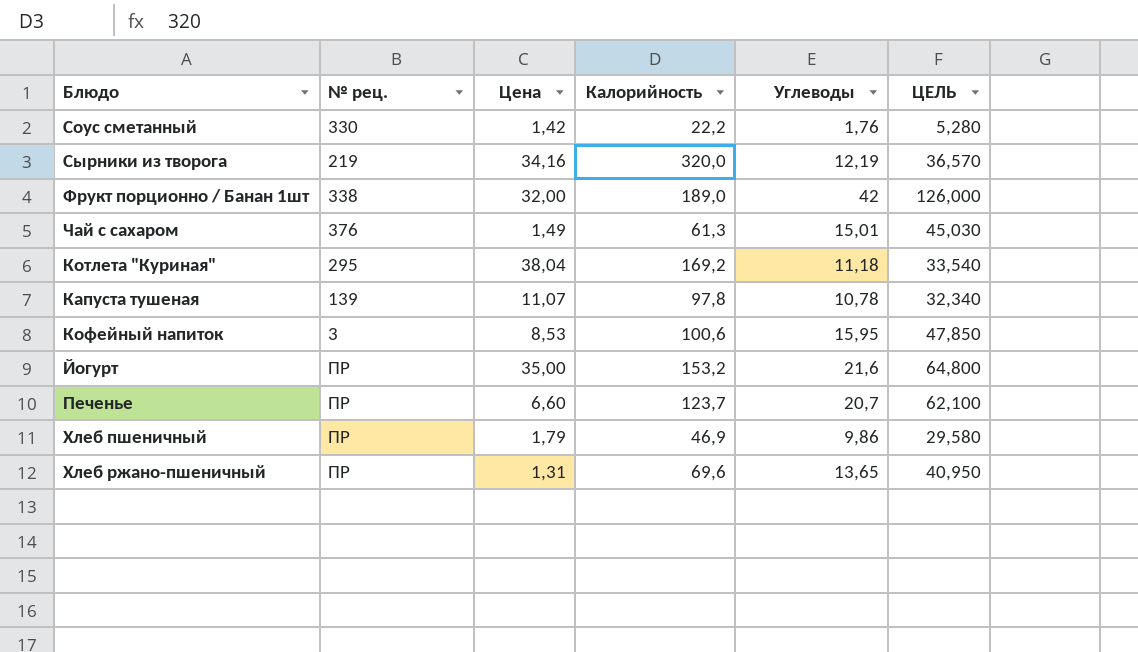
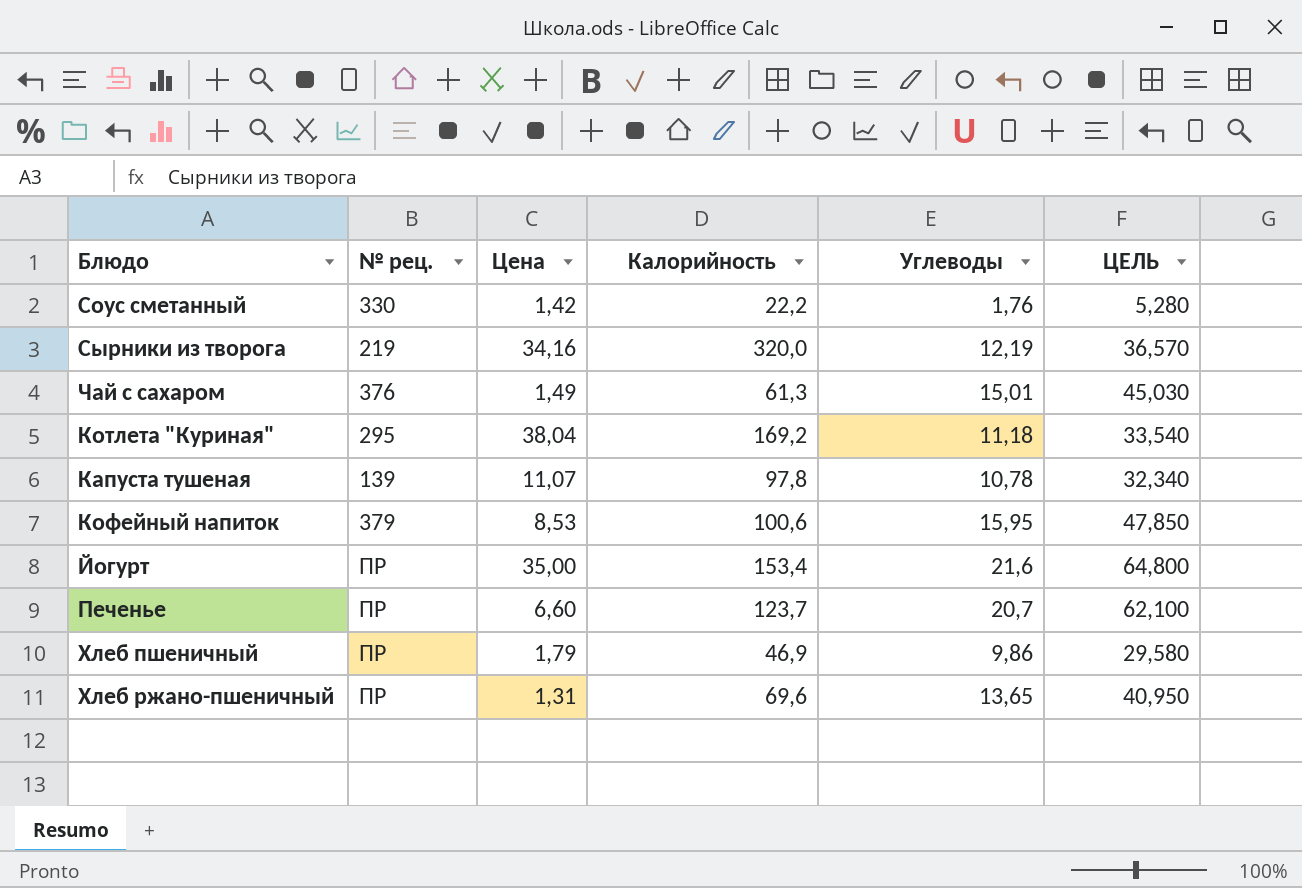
row Фрукт порционно / Банан 1шт: 338 | 32,00 | 189,0 | 42 | 126,000 -> none
Кофейный напиток | № рец.: 3 -> 379
Йогурт | Калорийность: 153,2 -> 153,4

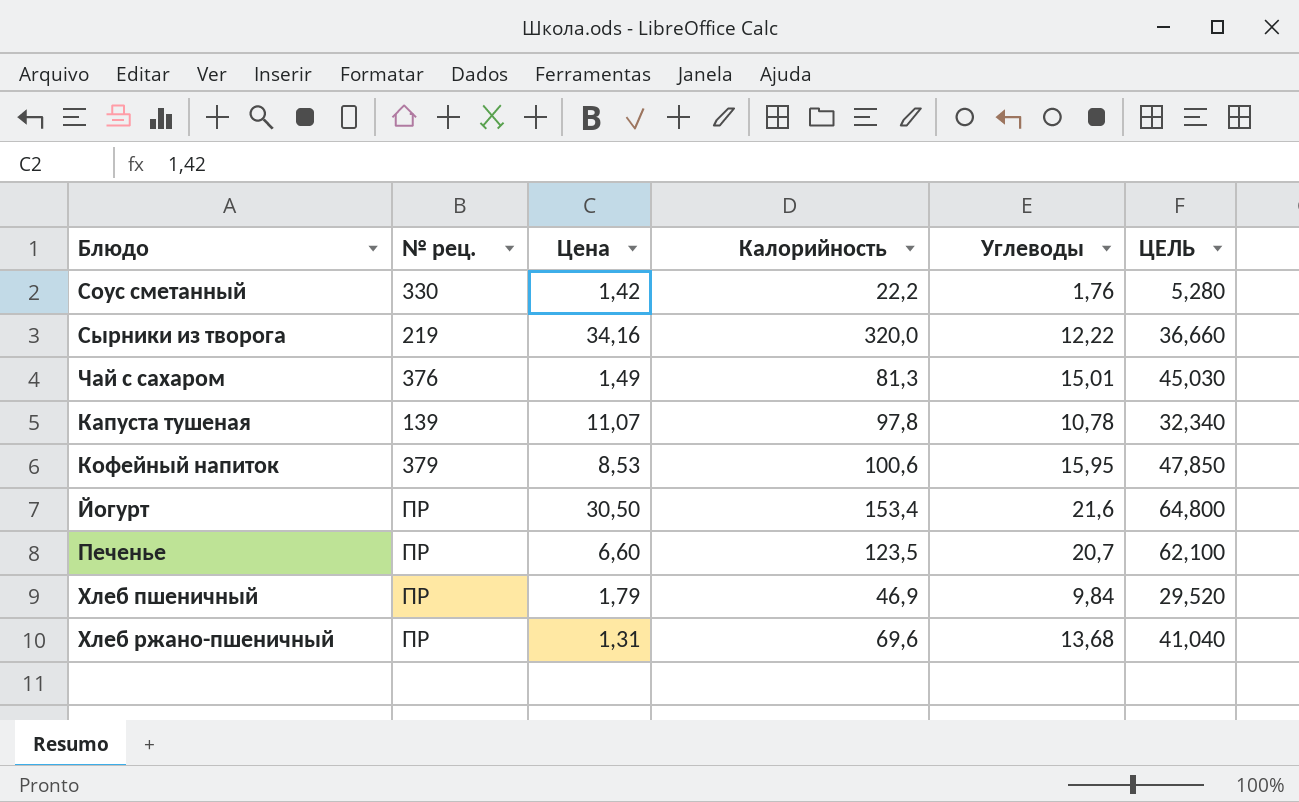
row Котлета "Куриная": 295 | 38,04 | 169,2 | 11,18 | 33,540 -> none
Сырники из творога | Углеводы: 12,19 -> 12,22
Сырники из творога | ЦЕЛЬ: 36,570 -> 36,660
Чай с сахаром | Калорийность: 61,3 -> 81,3
Йогурт | Цена: 35,00 -> 30,50
Печенье | Калорийность: 123,7 -> 123,5
Хлеб пшеничный | Углеводы: 9,86 -> 9,84
Хлеб пшеничный | ЦЕЛЬ: 29,580 -> 29,520
Хлеб ржано-пшеничный | Углеводы: 13,65 -> 13,68
Хлеб ржано-пшеничный | ЦЕЛЬ: 40,950 -> 41,040

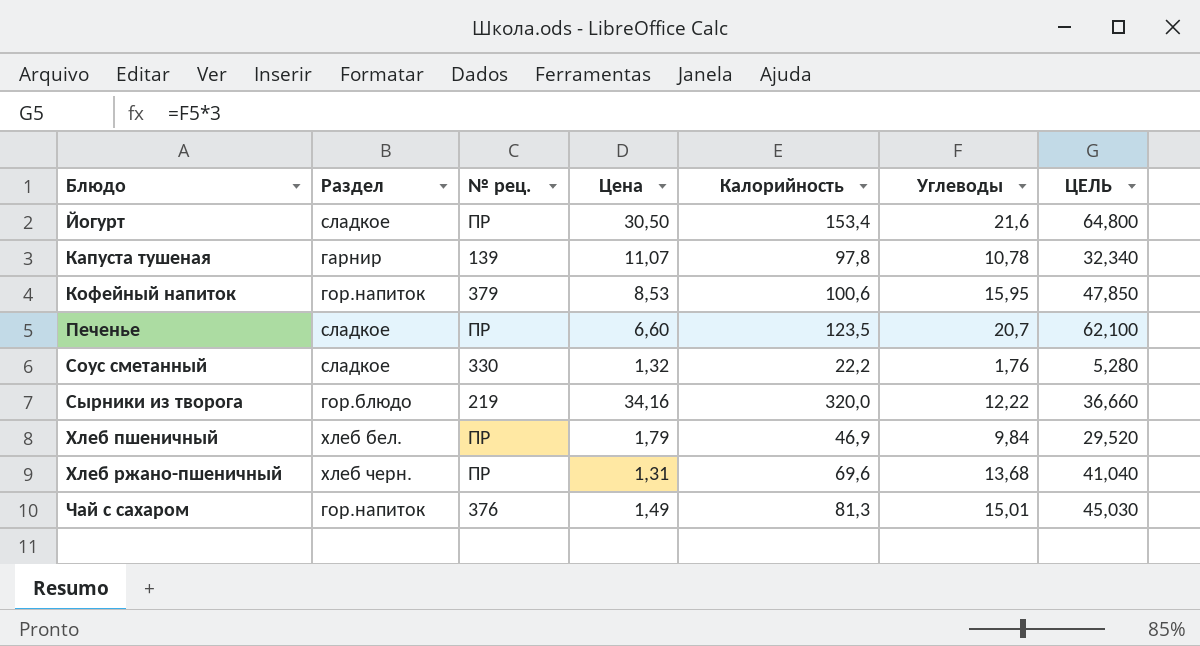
row order: none -> Блюдо ascending
column Раздел | position: none -> 2
Соус сметанный | Цена: 1,42 -> 1,32

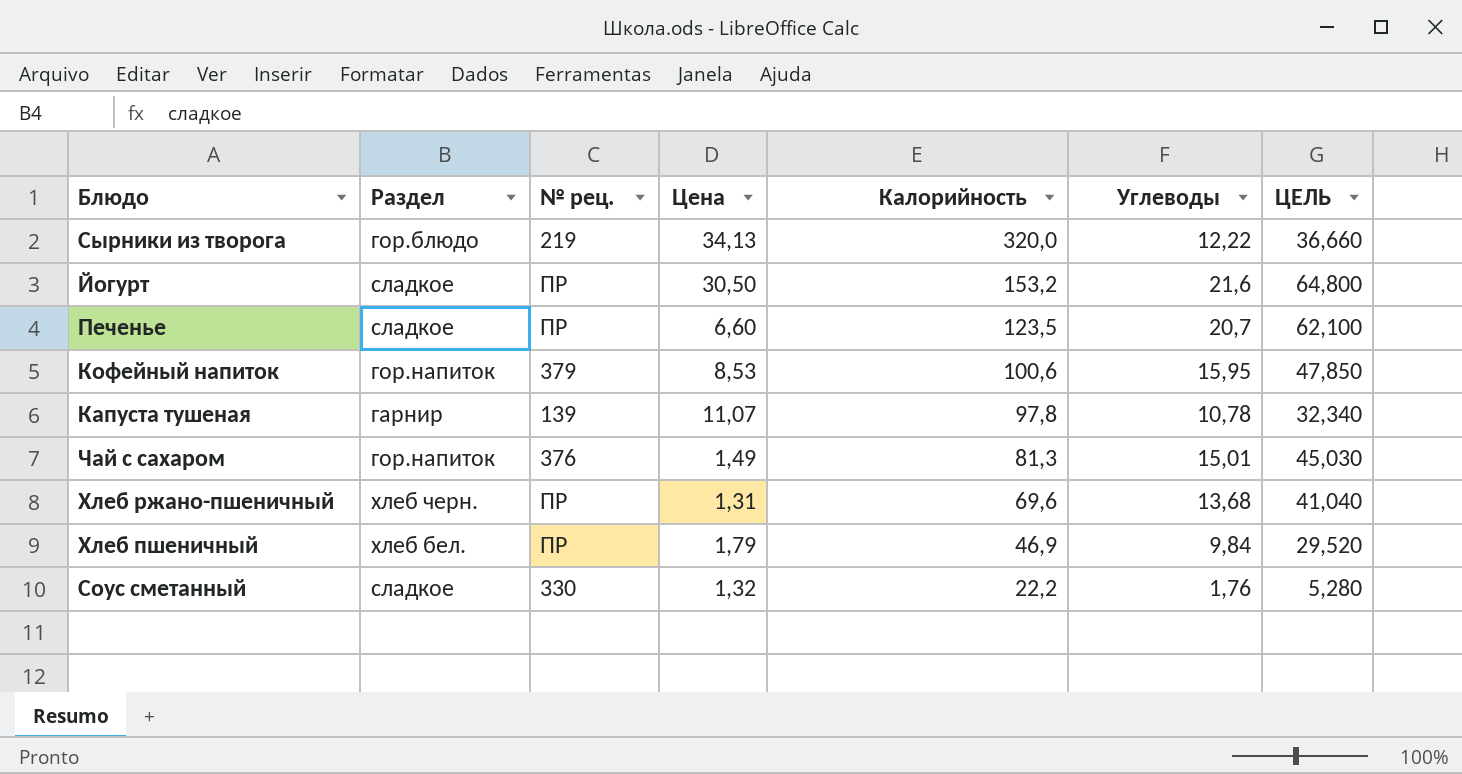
row order: Блюдо ascending -> Калорийность descending
Сырники из творога | Цена: 34,16 -> 34,13
Йогурт | Калорийность: 153,4 -> 153,2

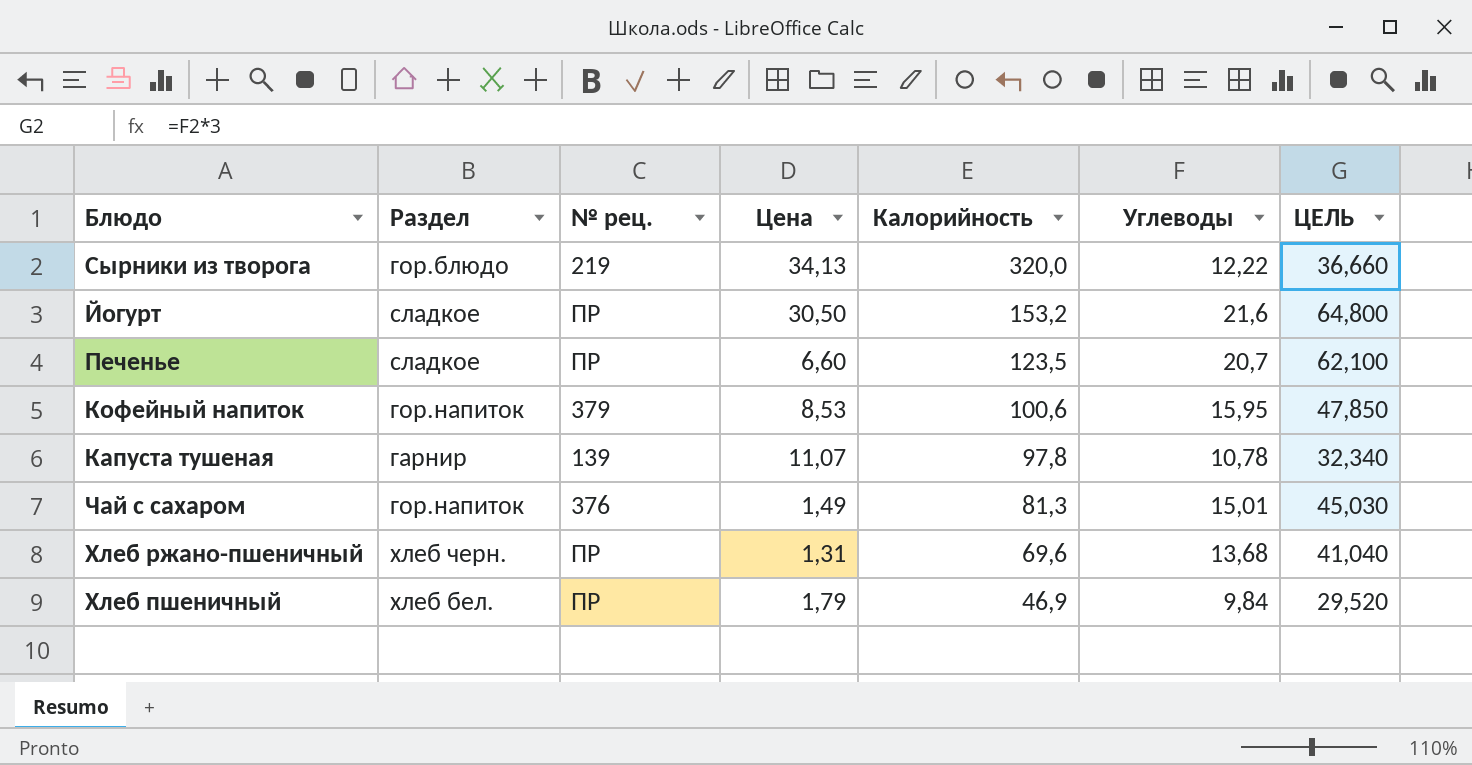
row Соус сметанный: сладкое | 330 | 1,32 | 22,2 | 1,76 | 5,280 -> none

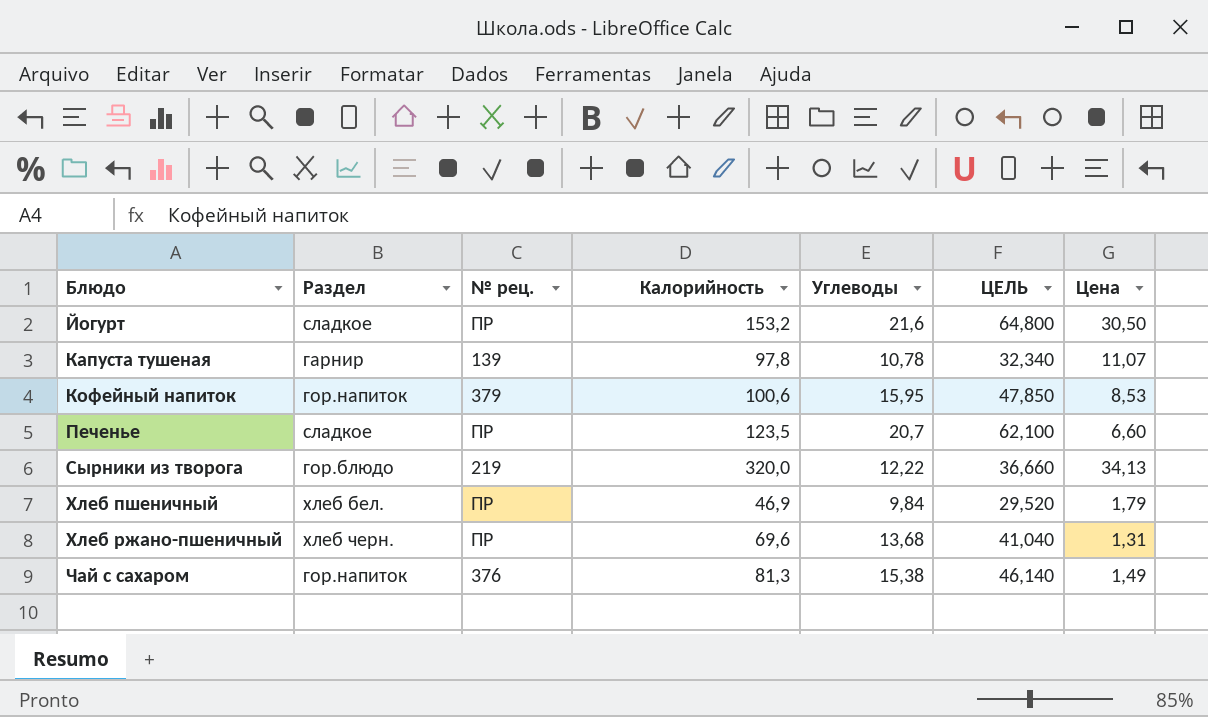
row order: Калорийность descending -> Блюдо ascending
column Цена | position: 4 -> 7
Чай с сахаром | Углеводы: 15,01 -> 15,38
Чай с сахаром | ЦЕЛЬ: 45,030 -> 46,140

